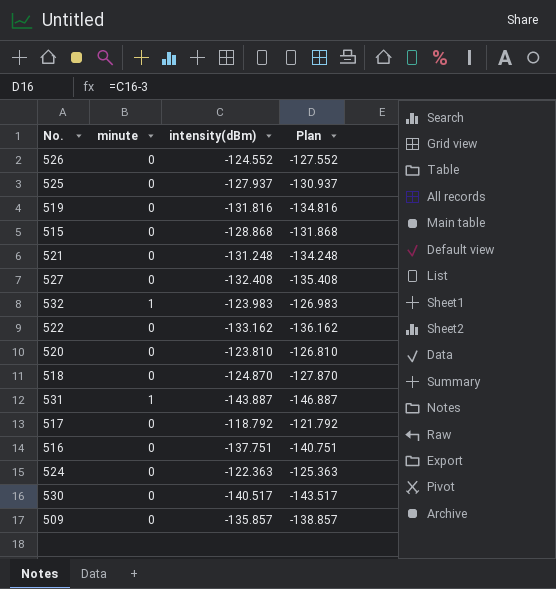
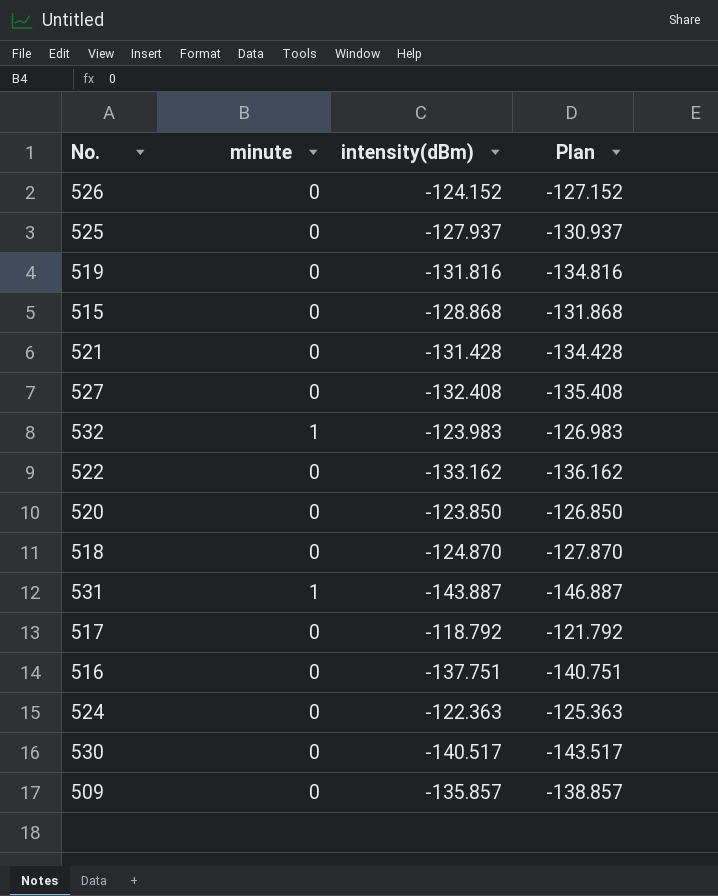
526 | intensity(dBm): -124.552 -> -124.152
526 | Plan: -127.552 -> -127.152
521 | intensity(dBm): -131.248 -> -131.428
521 | Plan: -134.248 -> -134.428
520 | intensity(dBm): -123.810 -> -123.850
520 | Plan: -126.810 -> -126.850

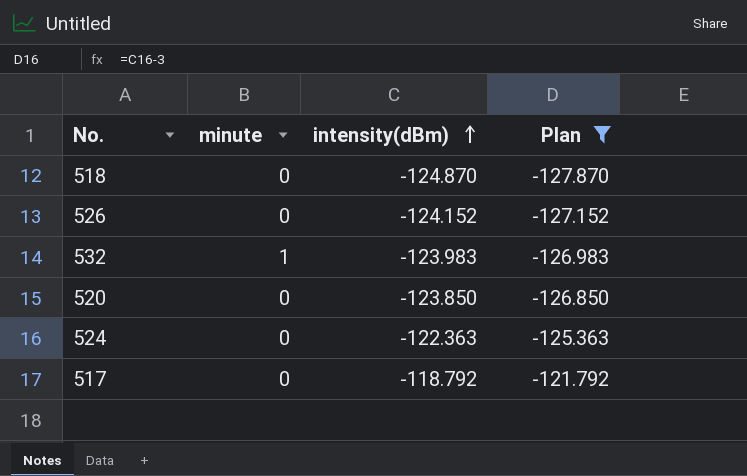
filter: none -> Plan >= -127.870
row order: none -> intensity(dBm) ascending

